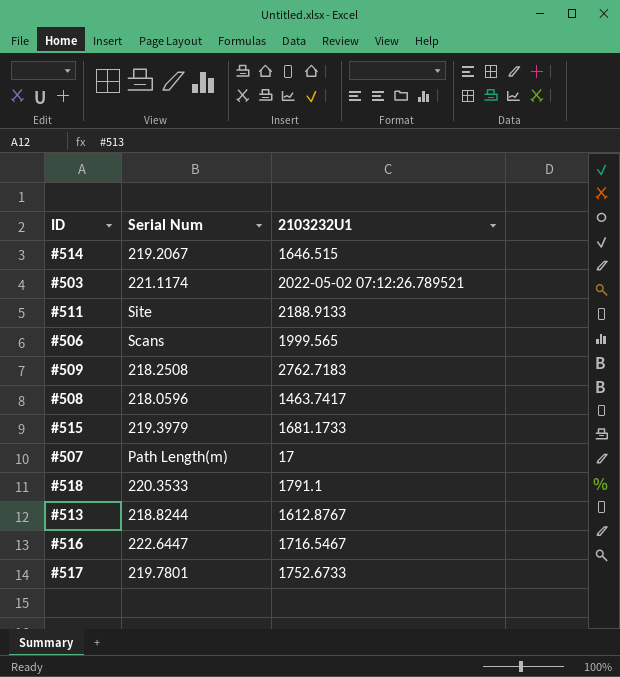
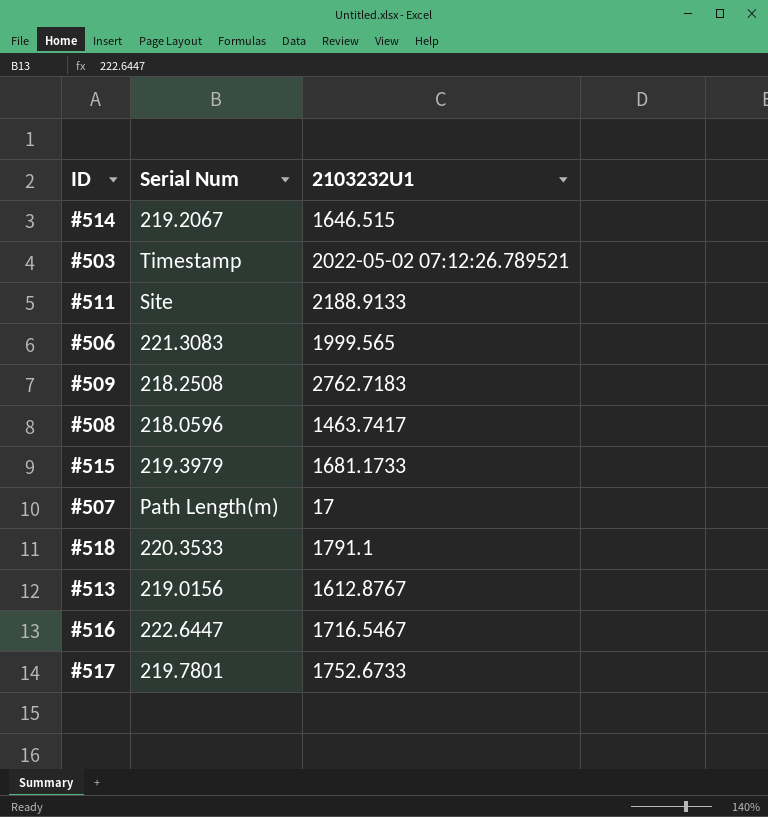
#503 | Serial Num: 221.1174 -> Timestamp
#506 | Serial Num: Scans -> 221.3083
#513 | Serial Num: 218.8244 -> 219.0156

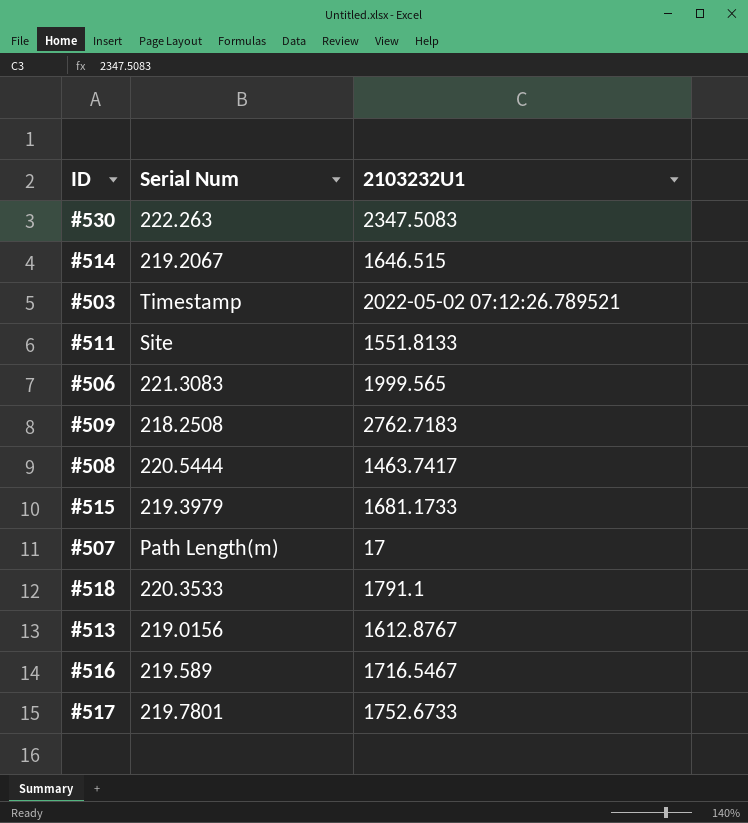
row #530: none -> 222.263 | 2347.5083
#511 | 2103232U1: 2188.9133 -> 1551.8133
#508 | Serial Num: 218.0596 -> 220.5444
#516 | Serial Num: 222.6447 -> 219.589

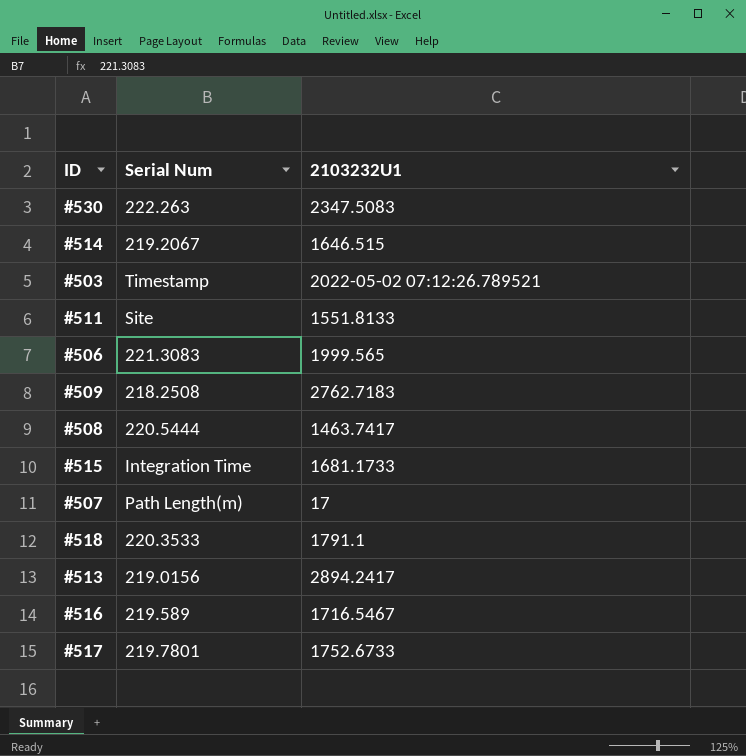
#515 | Serial Num: 219.3979 -> Integration Time
#513 | 2103232U1: 1612.8767 -> 2894.2417

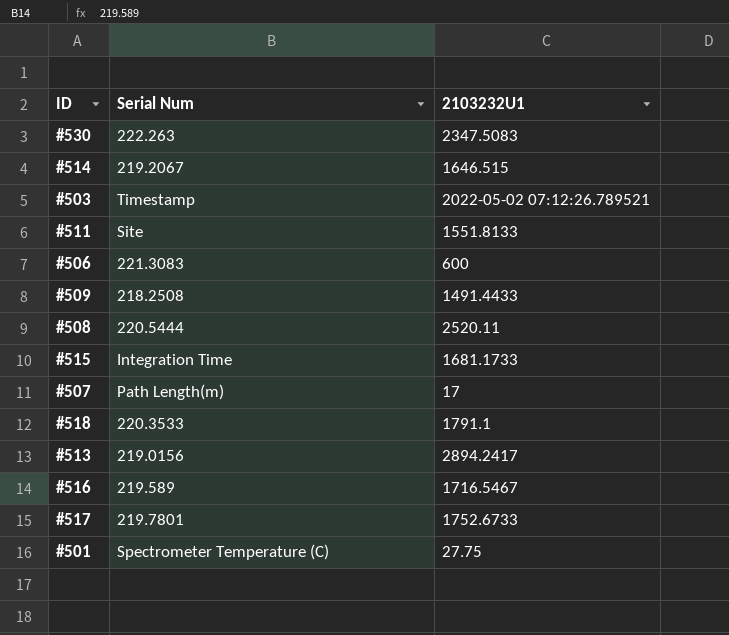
#506 | 2103232U1: 1999.565 -> 600
#509 | 2103232U1: 2762.7183 -> 1491.4433
#508 | 2103232U1: 1463.7417 -> 2520.11
row #501: none -> Spectrometer Temperature (C) | 27.75

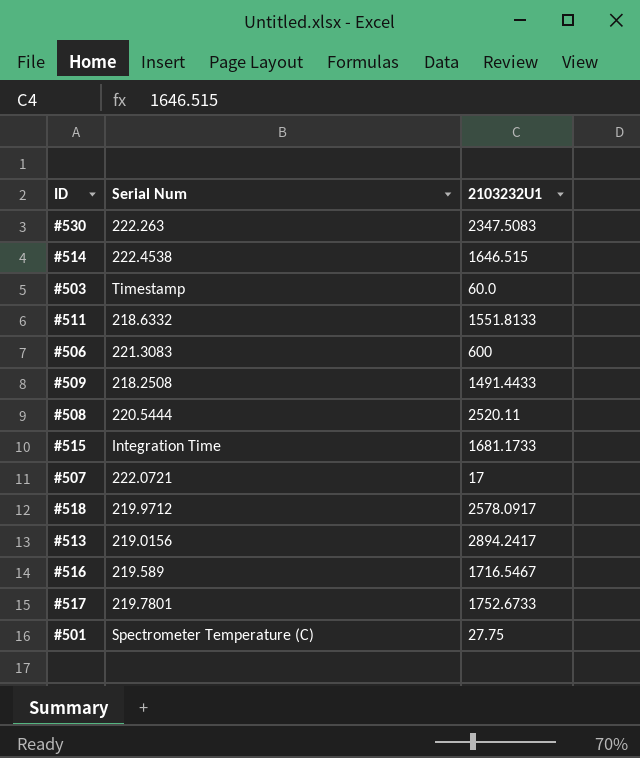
#514 | Serial Num: 219.2067 -> 222.4538
#503 | 2103232U1: 2022-05-02 07:12:26.789521 -> 60.0
#511 | Serial Num: Site -> 218.6332
#507 | Serial Num: Path Length(m) -> 222.0721
#518 | Serial Num: 220.3533 -> 219.9712
#518 | 2103232U1: 1791.1 -> 2578.0917

